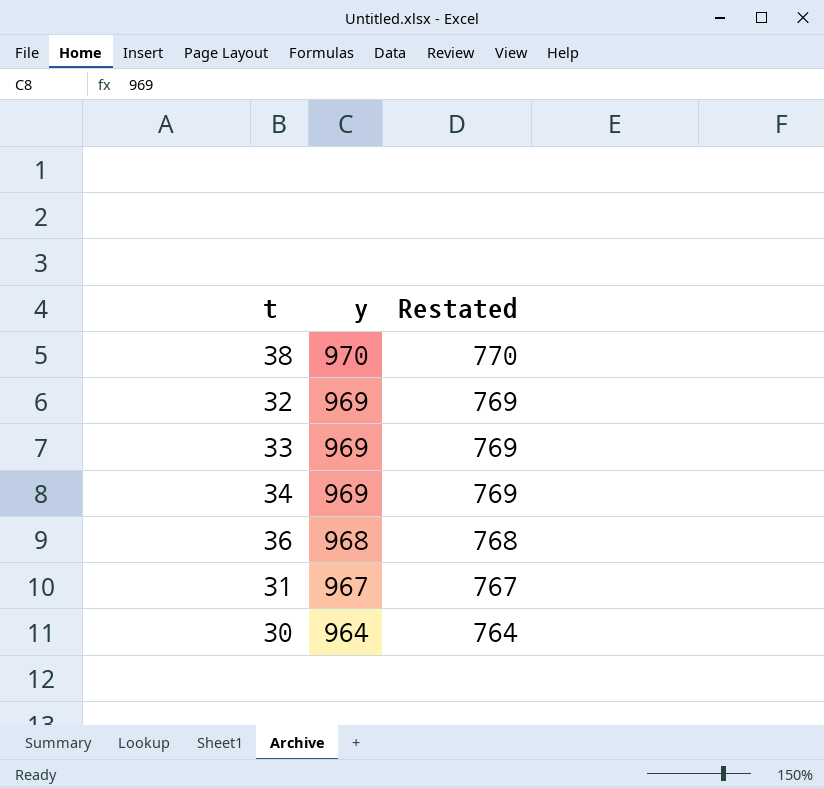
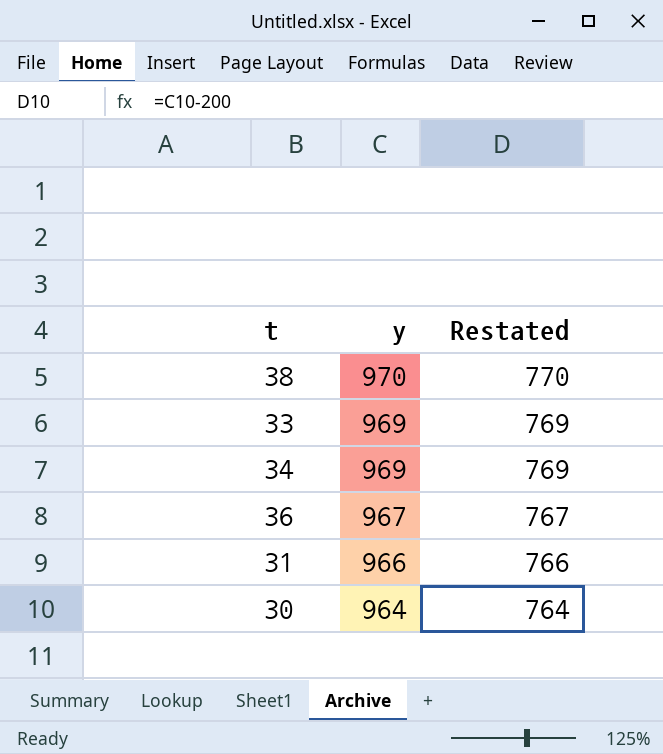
row 32: 969 | 769 -> none
36 | y: 968 -> 967
36 | Restated: 768 -> 767
31 | y: 967 -> 966
31 | Restated: 767 -> 766

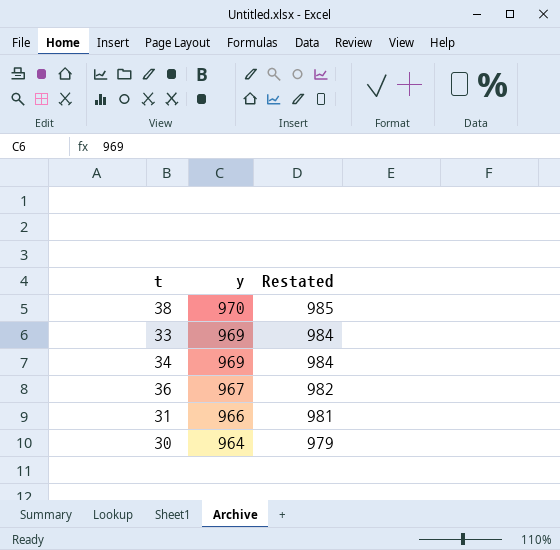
column Restated | formula: [y] - 200 -> [y] + 15

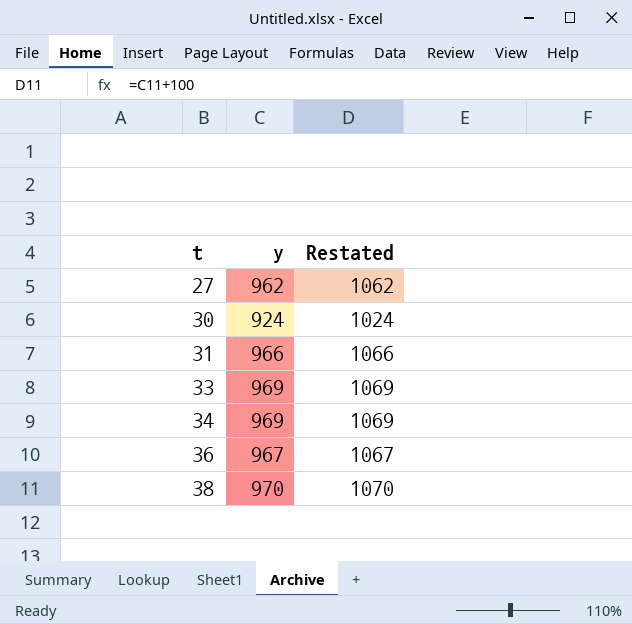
row order: y descending -> t ascending
column Restated | formula: [y] + 15 -> [y] + 100
row 27: none -> 962 | 1062
30 | y: 964 -> 924

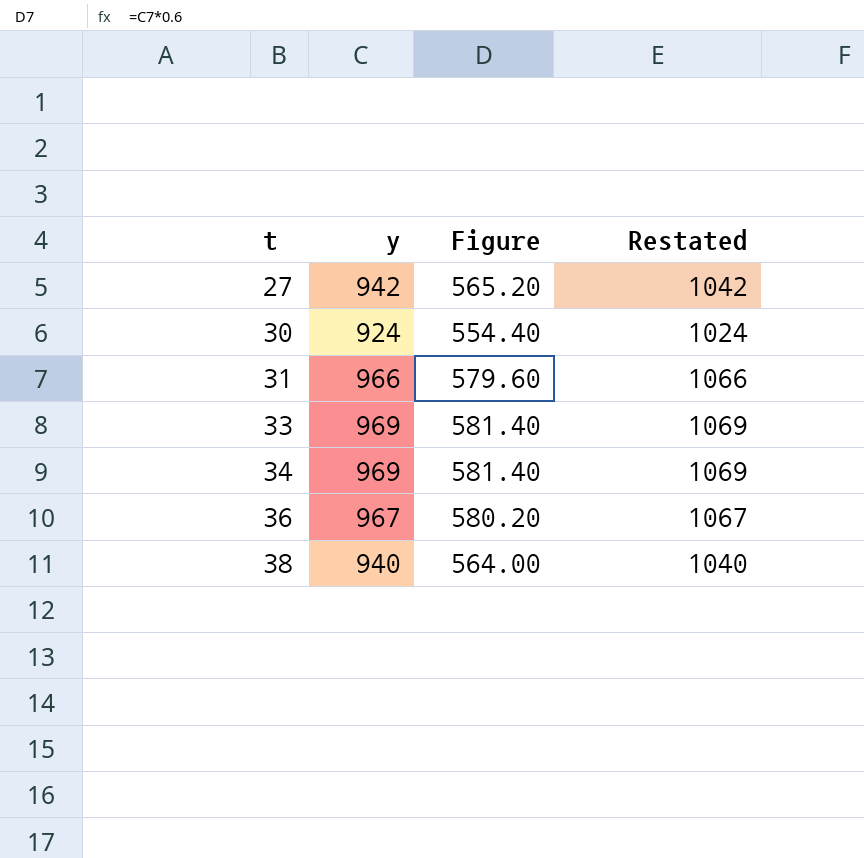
column Figure | formula: none -> [y] * 0.6
27 | y: 962 -> 942
27 | Restated: 1062 -> 1042
38 | y: 970 -> 940
38 | Restated: 1070 -> 1040

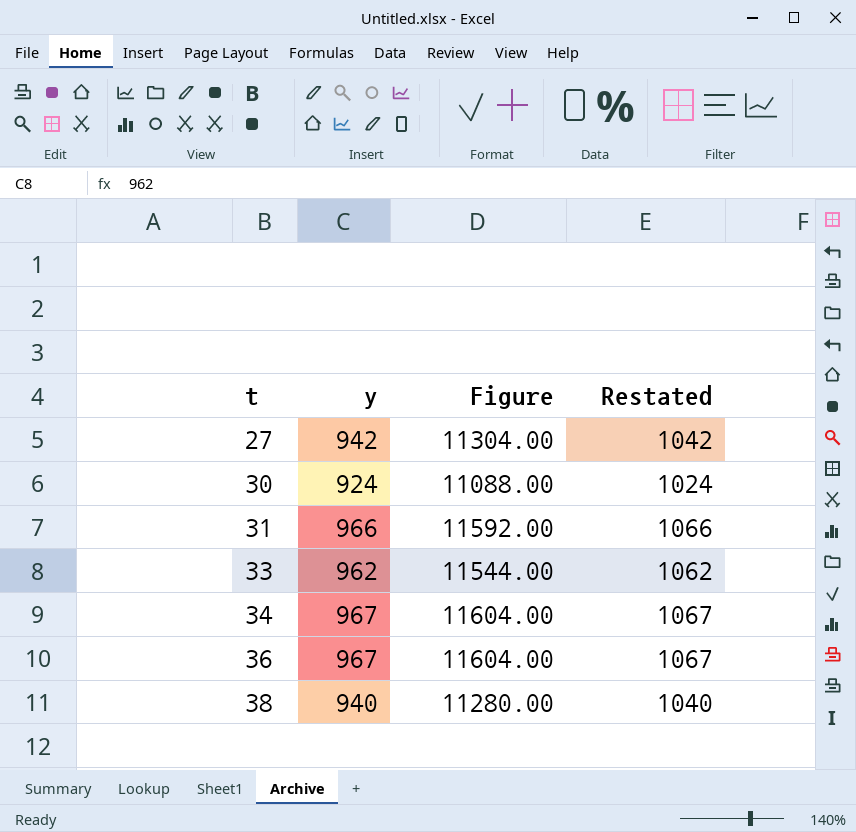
column Figure | formula: [y] * 0.6 -> [y] * 12
33 | y: 969 -> 962
33 | Restated: 1069 -> 1062
34 | y: 969 -> 967
34 | Restated: 1069 -> 1067

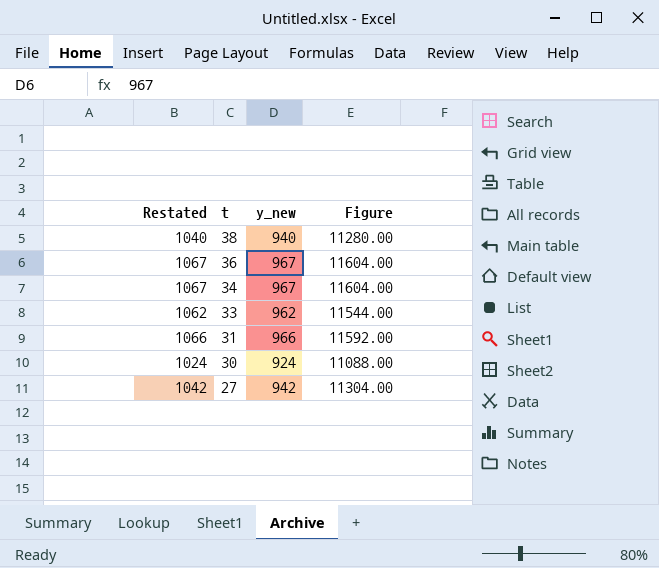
row order: t ascending -> t descending
column Restated | position: 4 -> 1
column name: y -> y_new

